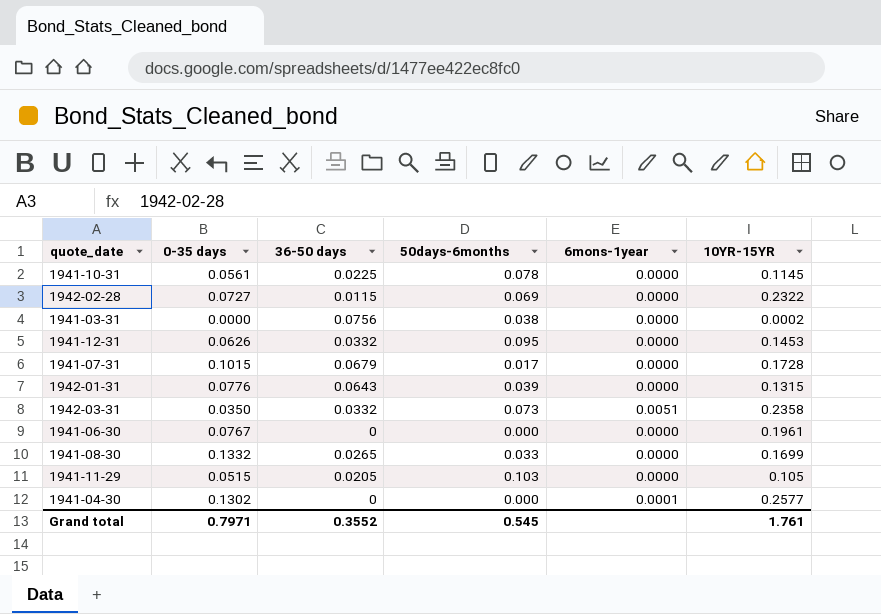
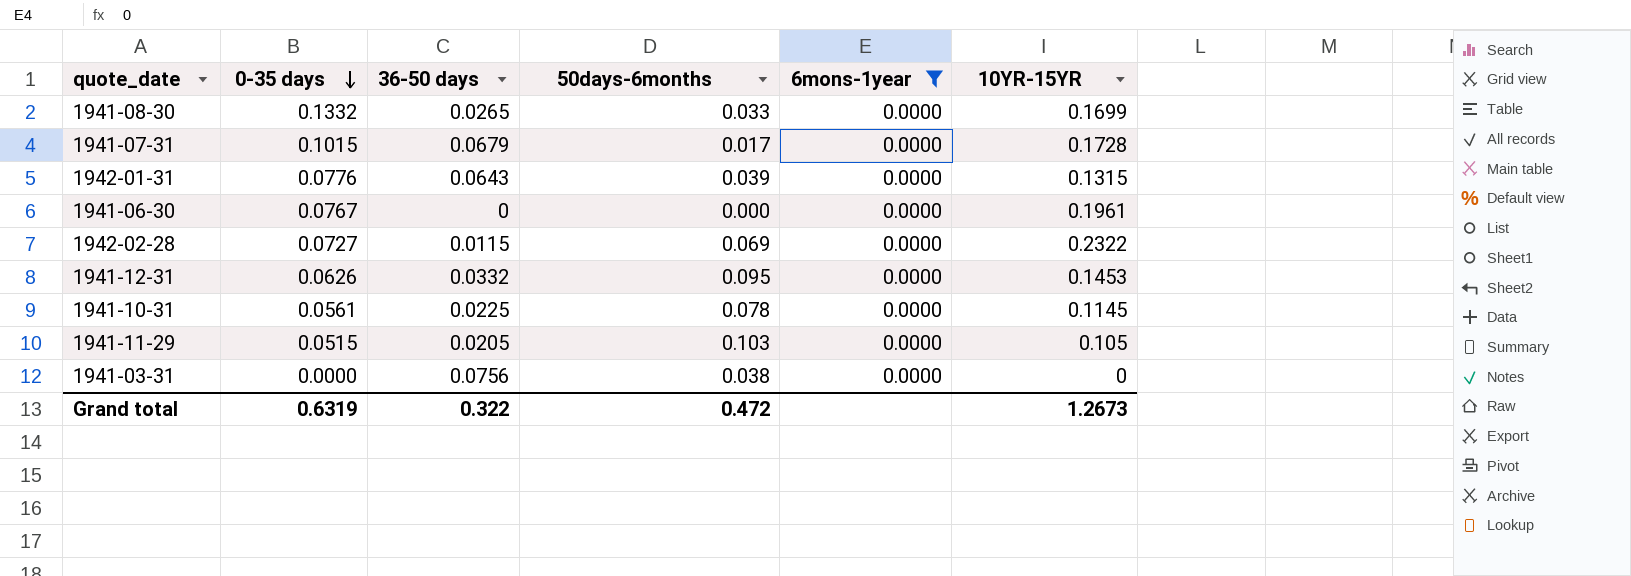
filter: none -> 6mons-1year = 0.0000
row order: none -> 0-35 days descending
1941-03-31 | 10YR-15YR: 0.0002 -> 0
Grand total | 0-35 days: 0.7971 -> 0.6319
Grand total | 36-50 days: 0.3552 -> 0.322
Grand total | 50days-6months: 0.545 -> 0.472
Grand total | 10YR-15YR: 1.761 -> 1.2673

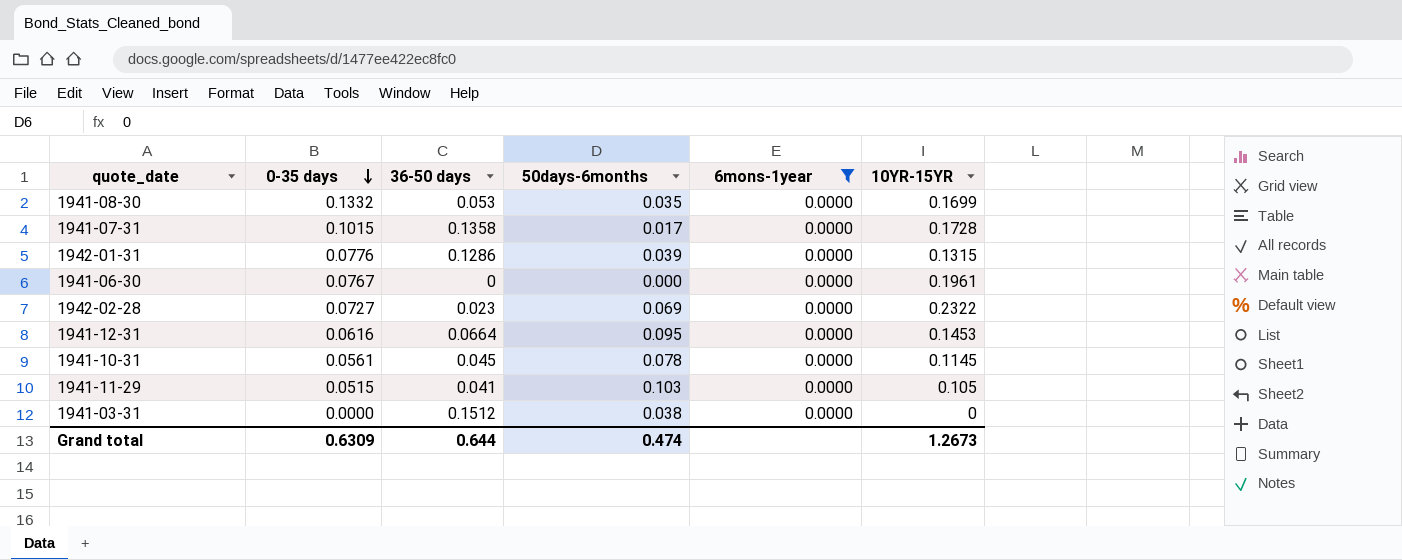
1941-08-30 | 36-50 days: 0.0265 -> 0.053
1941-08-30 | 50days-6months: 0.033 -> 0.035
1941-07-31 | 36-50 days: 0.0679 -> 0.1358
1942-01-31 | 36-50 days: 0.0643 -> 0.1286
1942-02-28 | 36-50 days: 0.0115 -> 0.023
1941-12-31 | 0-35 days: 0.0626 -> 0.0616
1941-12-31 | 36-50 days: 0.0332 -> 0.0664
1941-10-31 | 36-50 days: 0.0225 -> 0.045
1941-11-29 | 36-50 days: 0.0205 -> 0.041
1941-03-31 | 36-50 days: 0.0756 -> 0.1512
Grand total | 0-35 days: 0.6319 -> 0.6309
Grand total | 36-50 days: 0.322 -> 0.644
Grand total | 50days-6months: 0.472 -> 0.474

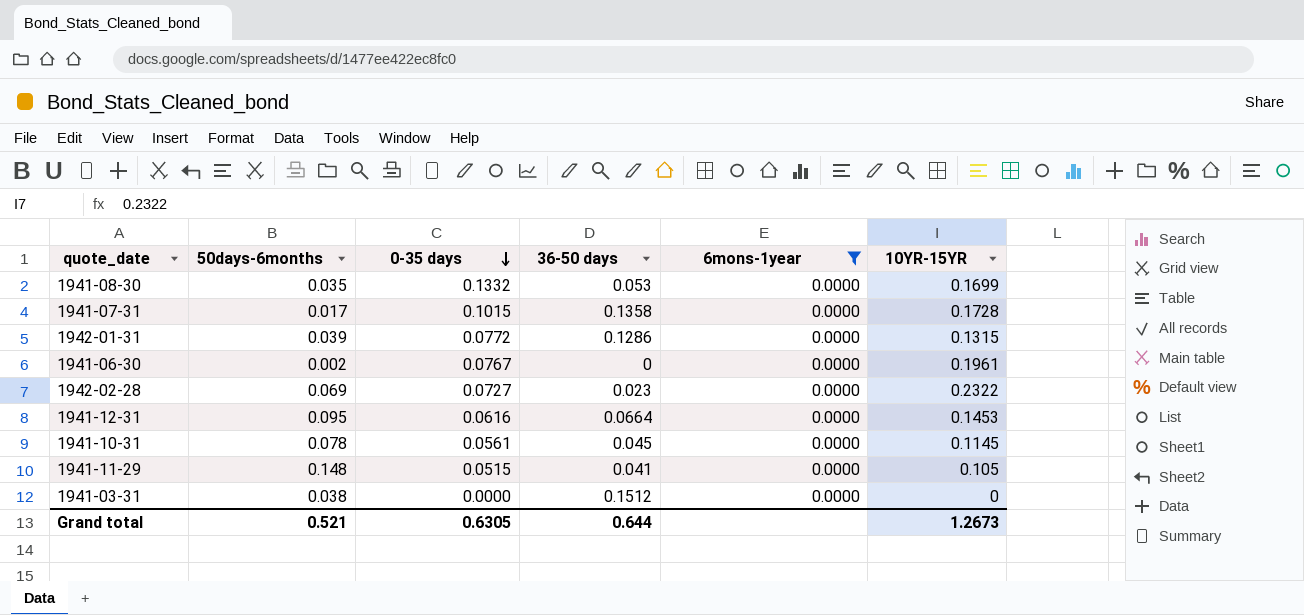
column 50days-6months | position: 4 -> 2
1942-01-31 | 0-35 days: 0.0776 -> 0.0772
1941-06-30 | 50days-6months: 0.000 -> 0.002
1941-11-29 | 50days-6months: 0.103 -> 0.148
Grand total | 50days-6months: 0.474 -> 0.521
Grand total | 0-35 days: 0.6309 -> 0.6305

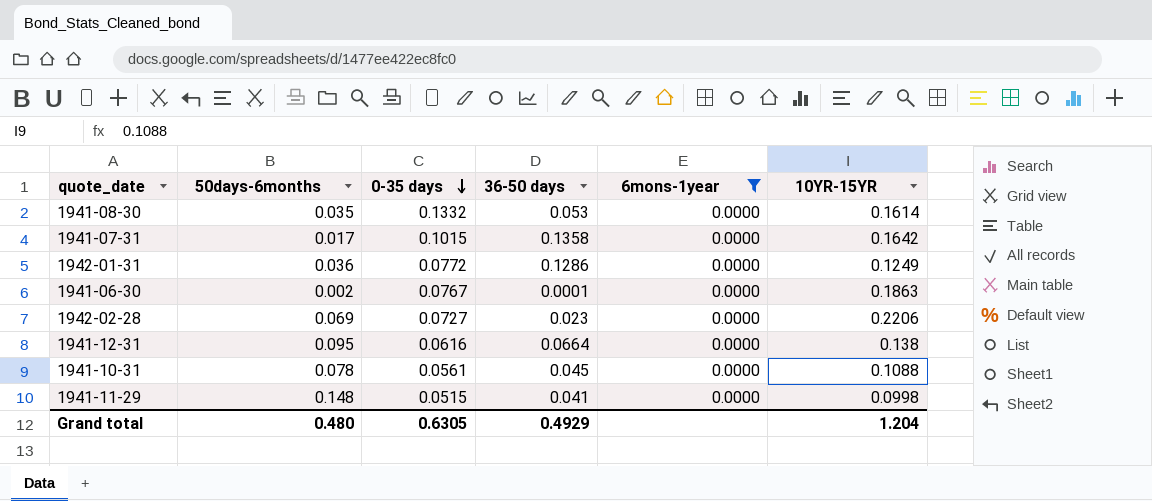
row 1941-03-31: 0.038 | 0.0000 | 0.1512 | 0.0000 | 0 -> none
1941-08-30 | 10YR-15YR: 0.1699 -> 0.1614
1941-07-31 | 10YR-15YR: 0.1728 -> 0.1642
1942-01-31 | 50days-6months: 0.039 -> 0.036
1942-01-31 | 10YR-15YR: 0.1315 -> 0.1249
1941-06-30 | 36-50 days: 0 -> 0.0001
1941-06-30 | 10YR-15YR: 0.1961 -> 0.1863
1942-02-28 | 10YR-15YR: 0.2322 -> 0.2206
1941-12-31 | 10YR-15YR: 0.1453 -> 0.138
1941-10-31 | 10YR-15YR: 0.1145 -> 0.1088
1941-11-29 | 10YR-15YR: 0.105 -> 0.0998
Grand total | 50days-6months: 0.521 -> 0.480
Grand total | 36-50 days: 0.644 -> 0.4929
Grand total | 10YR-15YR: 1.2673 -> 1.204

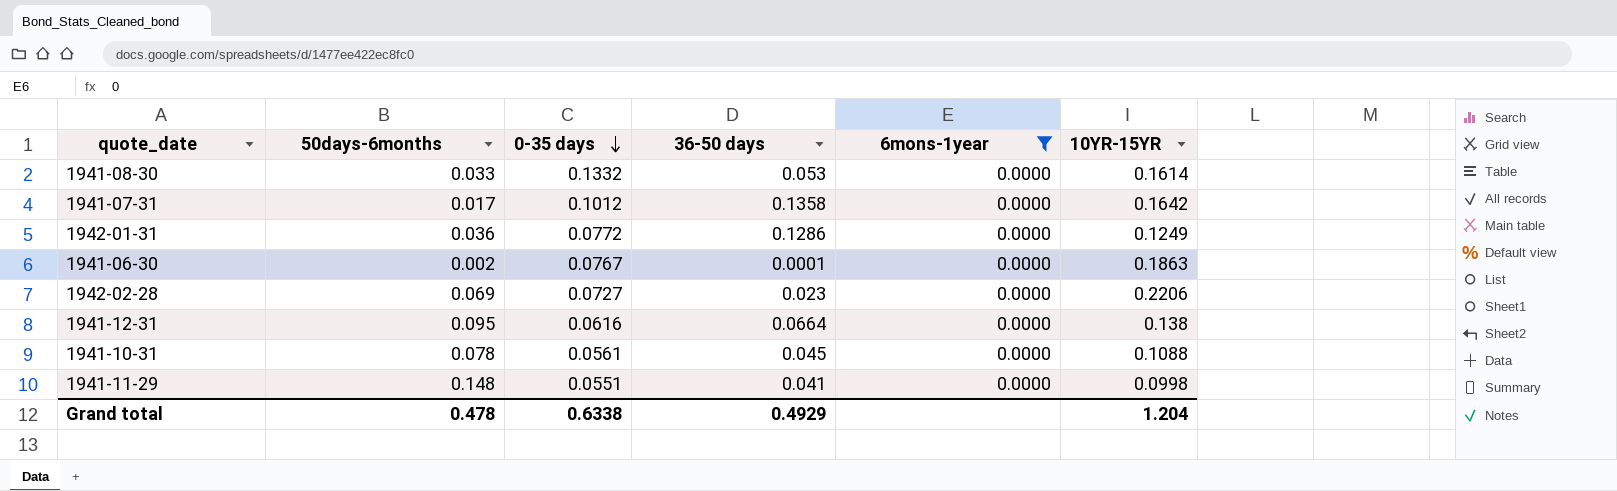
1941-08-30 | 50days-6months: 0.035 -> 0.033
1941-07-31 | 0-35 days: 0.1015 -> 0.1012
1941-11-29 | 0-35 days: 0.0515 -> 0.0551
Grand total | 50days-6months: 0.480 -> 0.478
Grand total | 0-35 days: 0.6305 -> 0.6338

